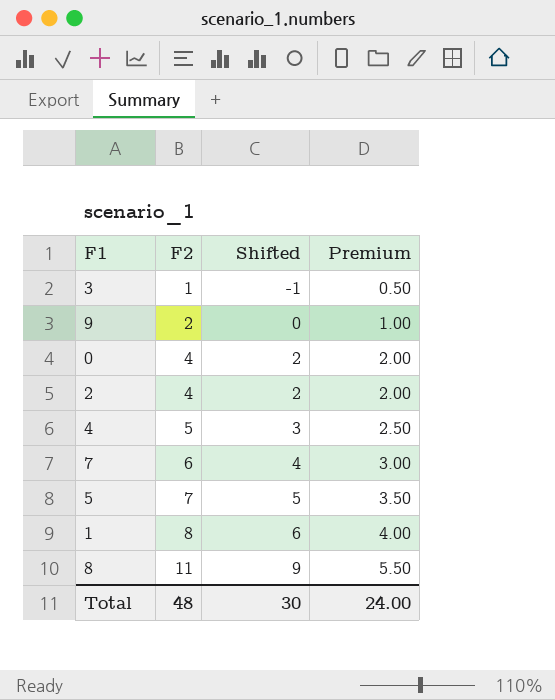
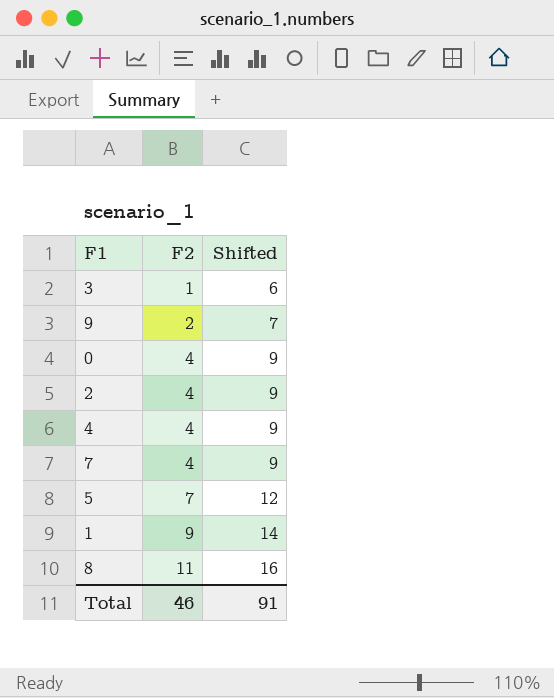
column Premium | formula: [F2] * 0.5 -> none
column Shifted | formula: [F2] - 2 -> [F2] + 5
4 | F2: 5 -> 4
7 | F2: 6 -> 4
1 | F2: 8 -> 9
Total | F2: 48 -> 46
Total | Shifted: 30 -> 91

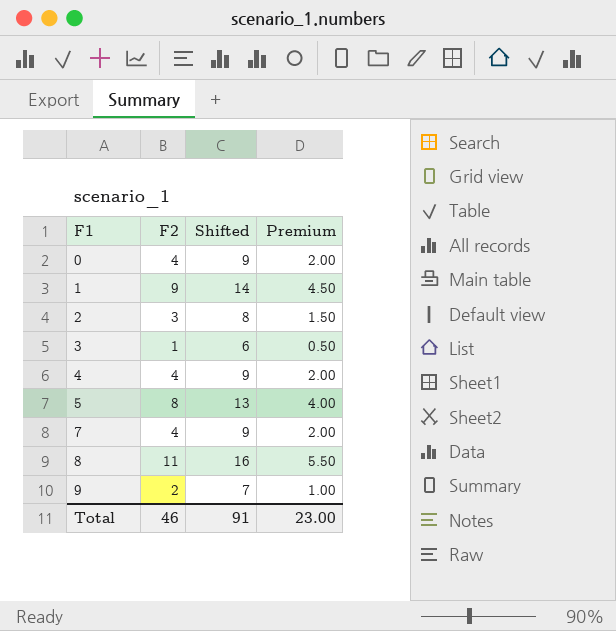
row order: F2 ascending -> F1 ascending
column Premium | formula: none -> [F2] * 0.5
2 | F2: 4 -> 3
2 | Shifted: 9 -> 8
5 | F2: 7 -> 8
5 | Shifted: 12 -> 13

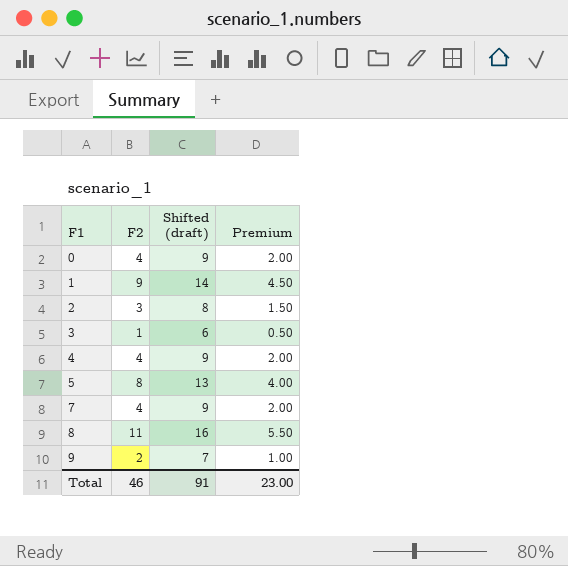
column name: Shifted -> Shifted (draft)

